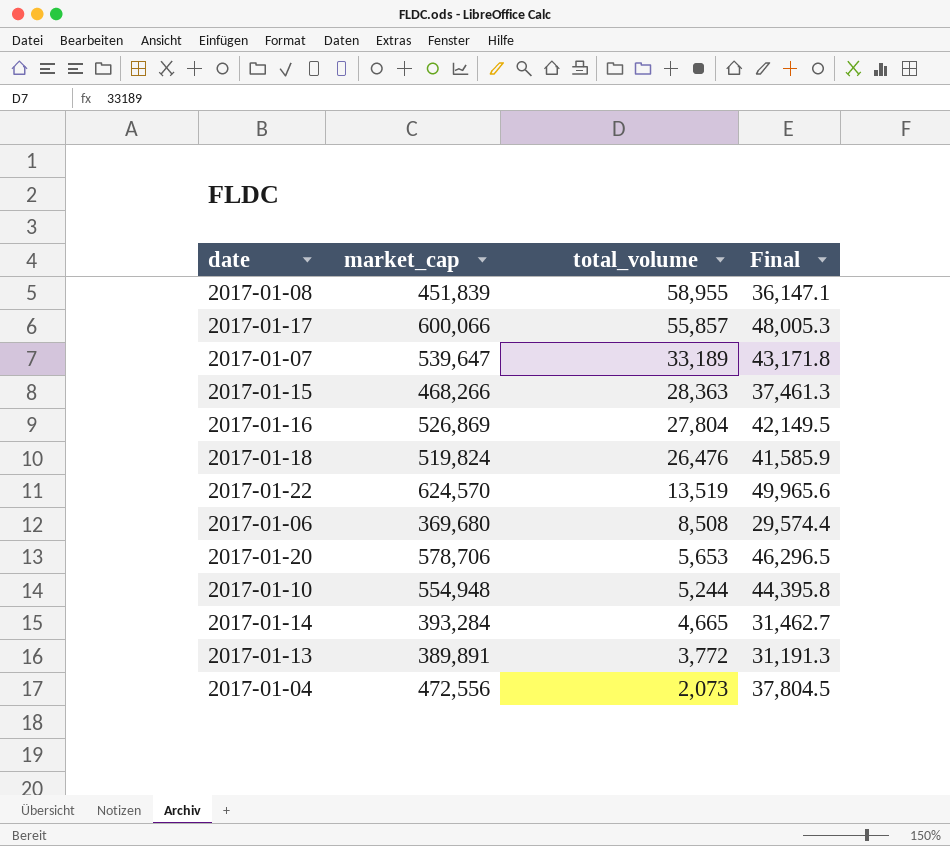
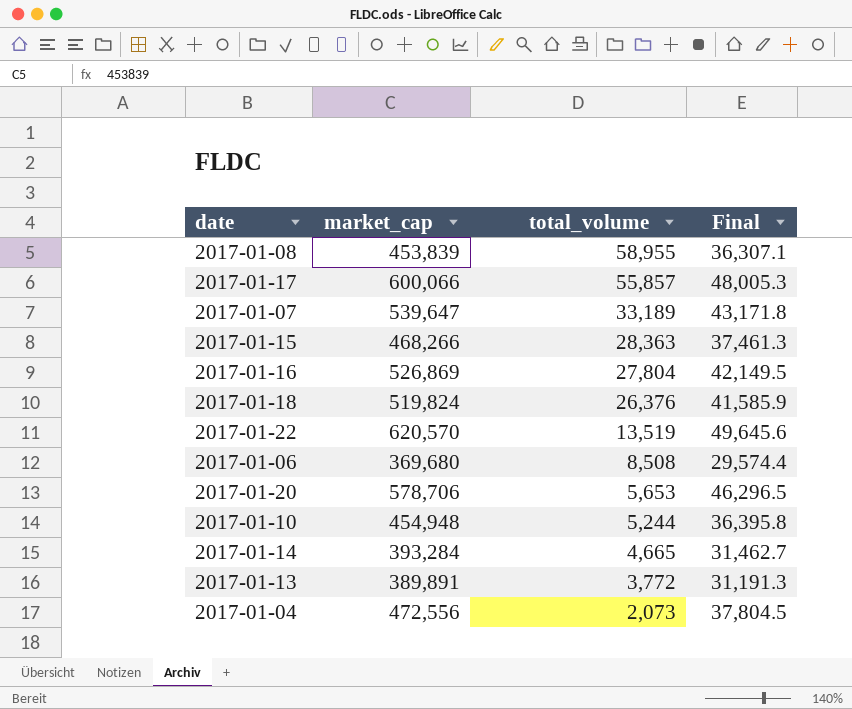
2017-01-08 | market_cap: 451,839 -> 453,839
2017-01-08 | Final: 36,147.1 -> 36,307.1
2017-01-18 | total_volume: 26,476 -> 26,376
2017-01-22 | market_cap: 624,570 -> 620,570
2017-01-22 | Final: 49,965.6 -> 49,645.6
2017-01-10 | market_cap: 554,948 -> 454,948
2017-01-10 | Final: 44,395.8 -> 36,395.8

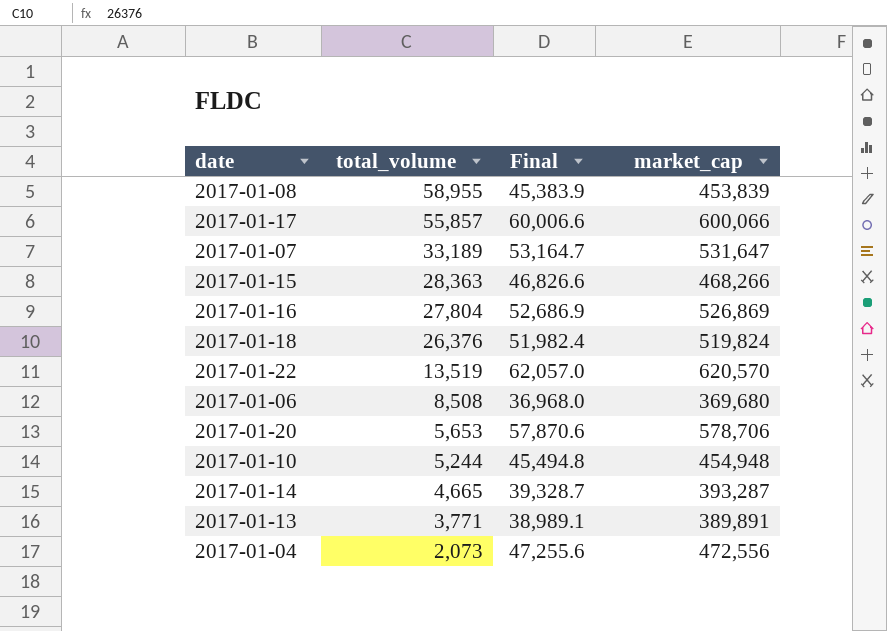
column Final | formula: [market_cap] * 0.08 -> [market_cap] * 0.1
column market_cap | position: 2 -> 4
2017-01-07 | market_cap: 539,647 -> 531,647
2017-01-14 | market_cap: 393,284 -> 393,287
2017-01-13 | total_volume: 3,772 -> 3,771

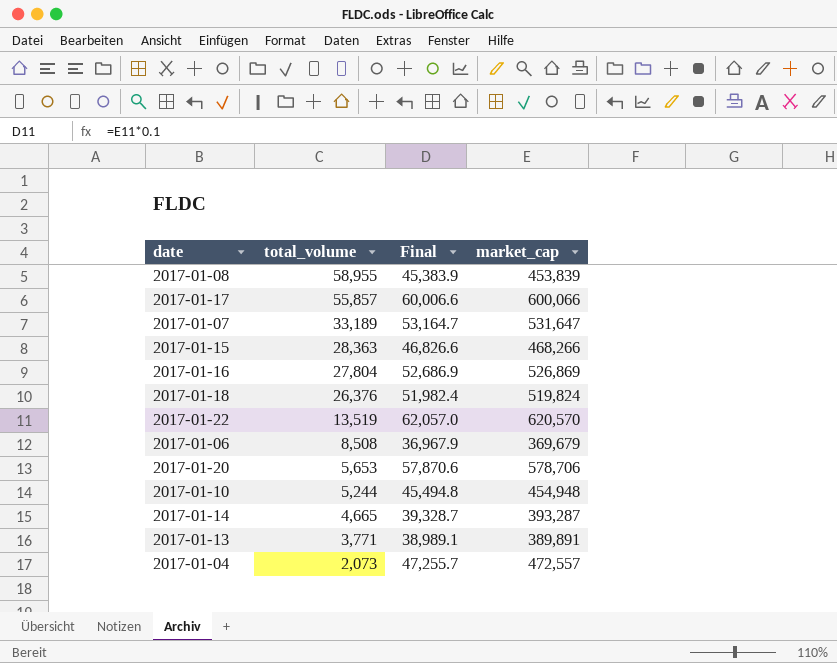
2017-01-06 | Final: 36,968.0 -> 36,967.9
2017-01-06 | market_cap: 369,680 -> 369,679
2017-01-04 | Final: 47,255.6 -> 47,255.7
2017-01-04 | market_cap: 472,556 -> 472,557

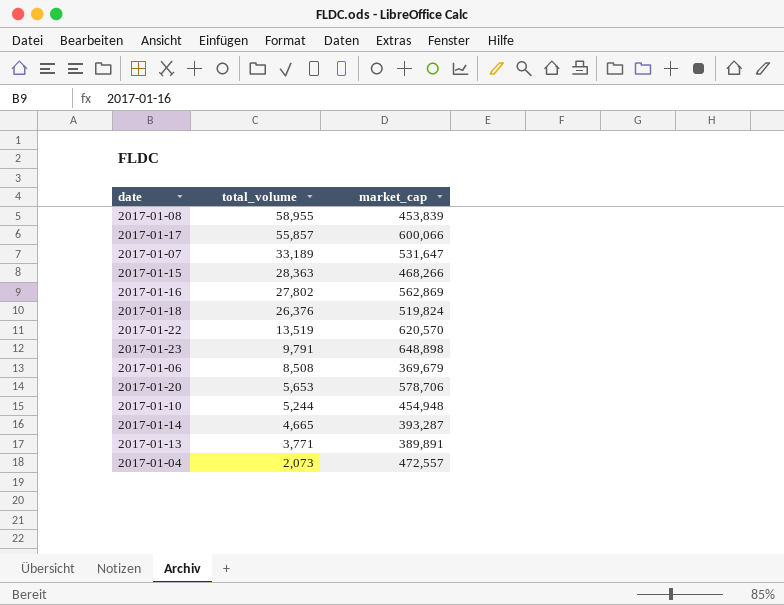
column Final | formula: [market_cap] * 0.1 -> none
2017-01-16 | total_volume: 27,804 -> 27,802
2017-01-16 | market_cap: 526,869 -> 562,869
row 2017-01-23: none -> 9,791 | 648,898

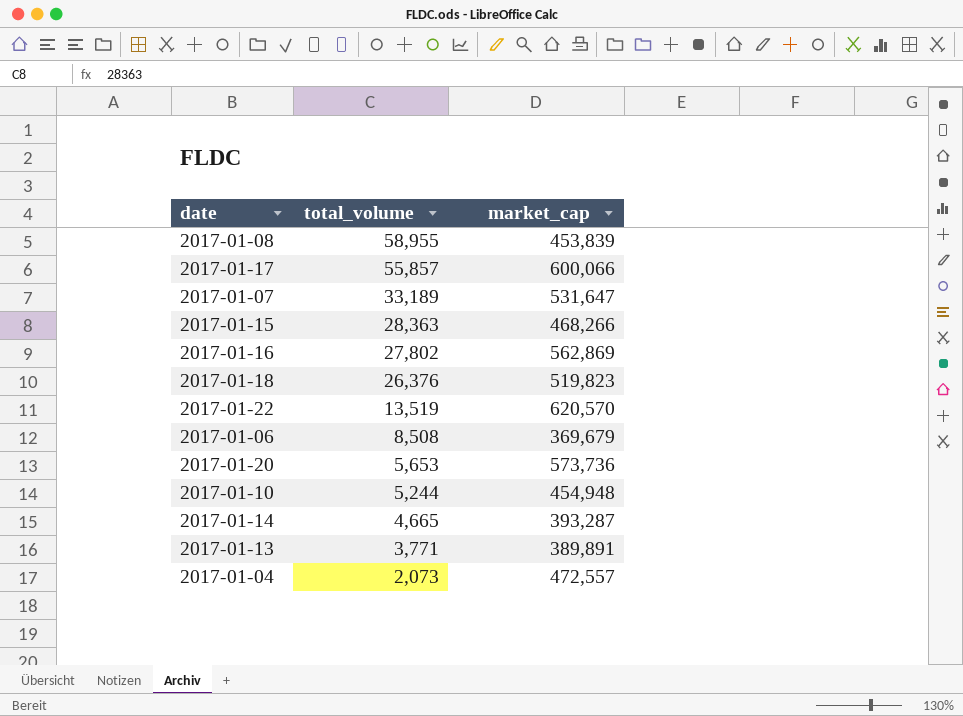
row 2017-01-23: 9,791 | 648,898 -> none
2017-01-18 | market_cap: 519,824 -> 519,823
2017-01-20 | market_cap: 578,706 -> 573,736

